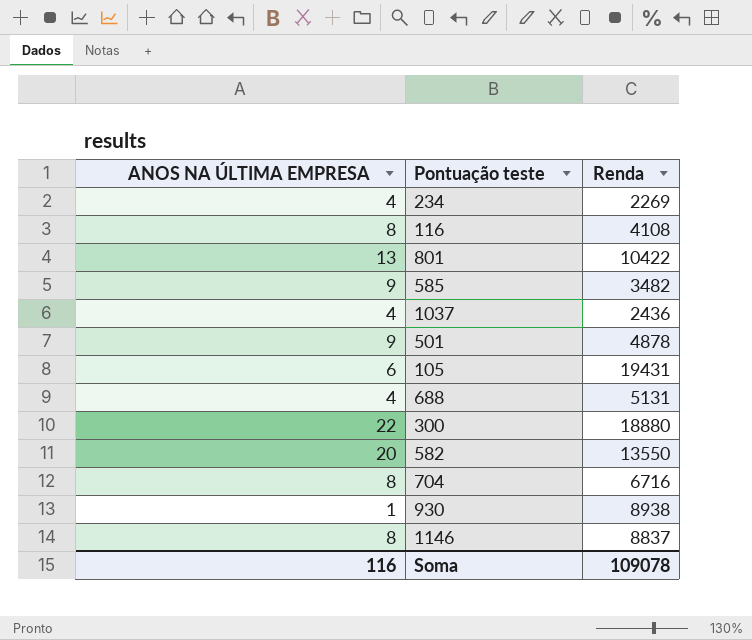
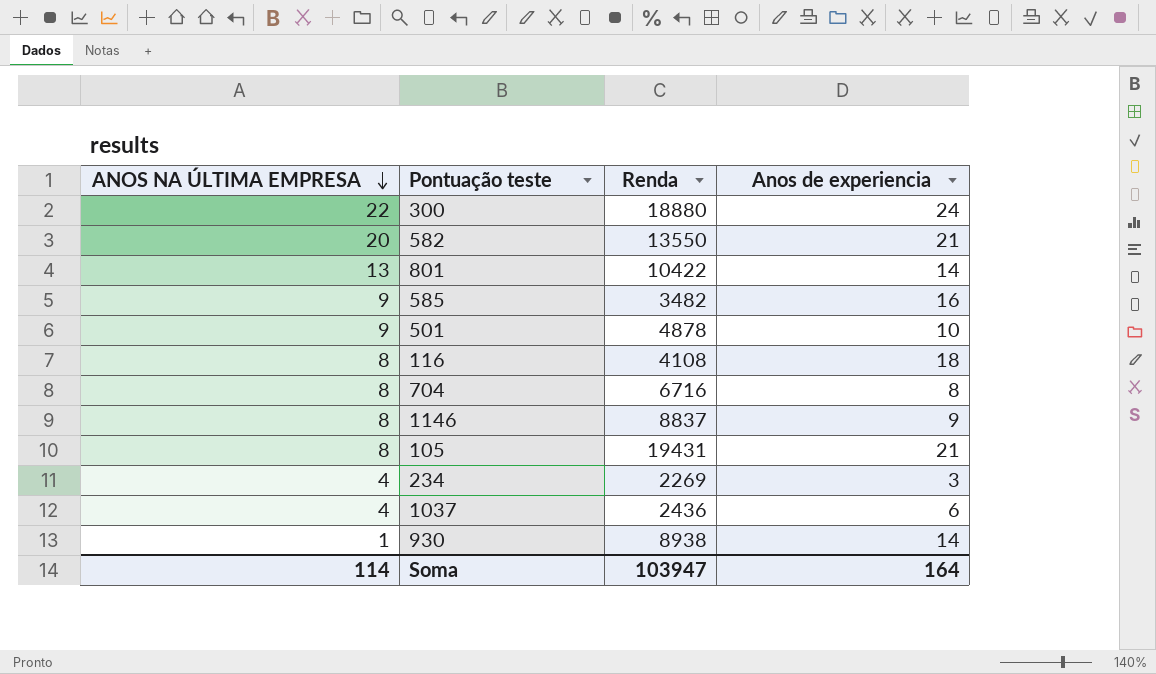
row order: none -> ANOS NA ÚLTIMA EMPRESA descending
column Anos de experiencia | position: none -> 4
row 688: 4 | 5131 -> none
105 | ANOS NA ÚLTIMA EMPRESA: 6 -> 8
Soma | ANOS NA ÚLTIMA EMPRESA: 116 -> 114
Soma | Renda: 109078 -> 103947

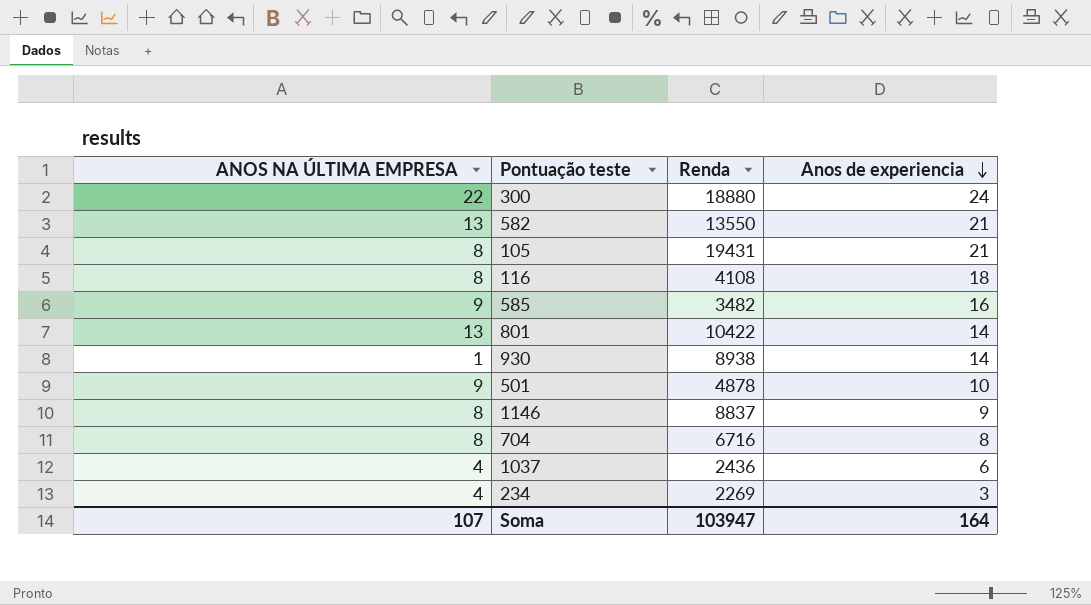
row order: ANOS NA ÚLTIMA EMPRESA descending -> Anos de experiencia descending
582 | ANOS NA ÚLTIMA EMPRESA: 20 -> 13
Soma | ANOS NA ÚLTIMA EMPRESA: 114 -> 107

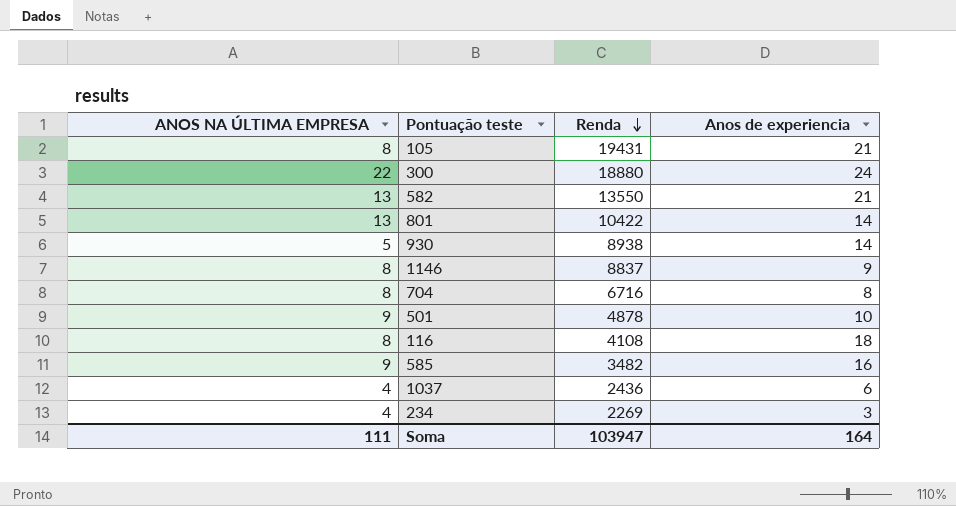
row order: Anos de experiencia descending -> Renda descending
930 | ANOS NA ÚLTIMA EMPRESA: 1 -> 5
Soma | ANOS NA ÚLTIMA EMPRESA: 107 -> 111

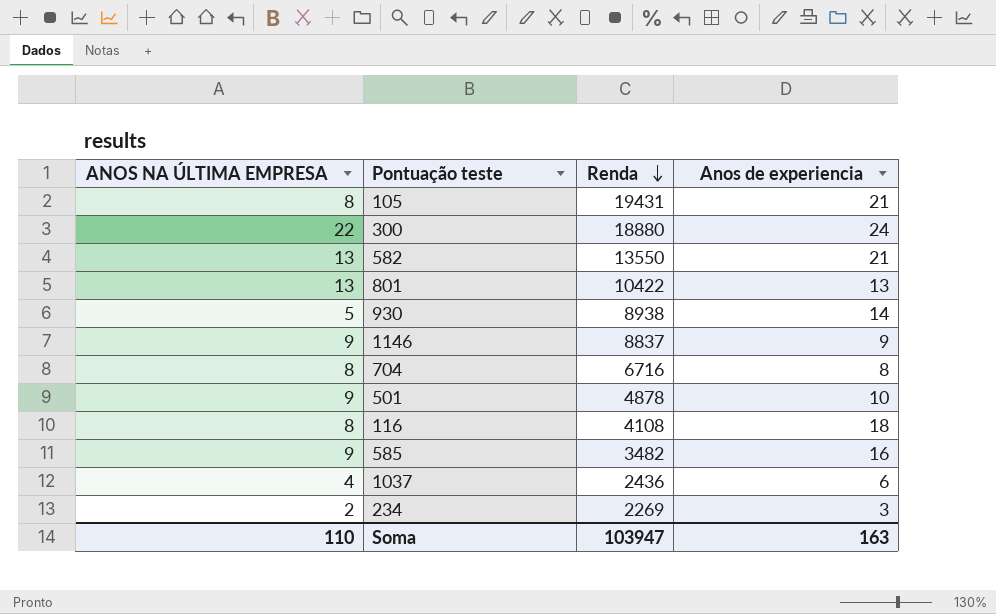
801 | Anos de experiencia: 14 -> 13
1146 | ANOS NA ÚLTIMA EMPRESA: 8 -> 9
234 | ANOS NA ÚLTIMA EMPRESA: 4 -> 2
Soma | ANOS NA ÚLTIMA EMPRESA: 111 -> 110
Soma | Anos de experiencia: 164 -> 163

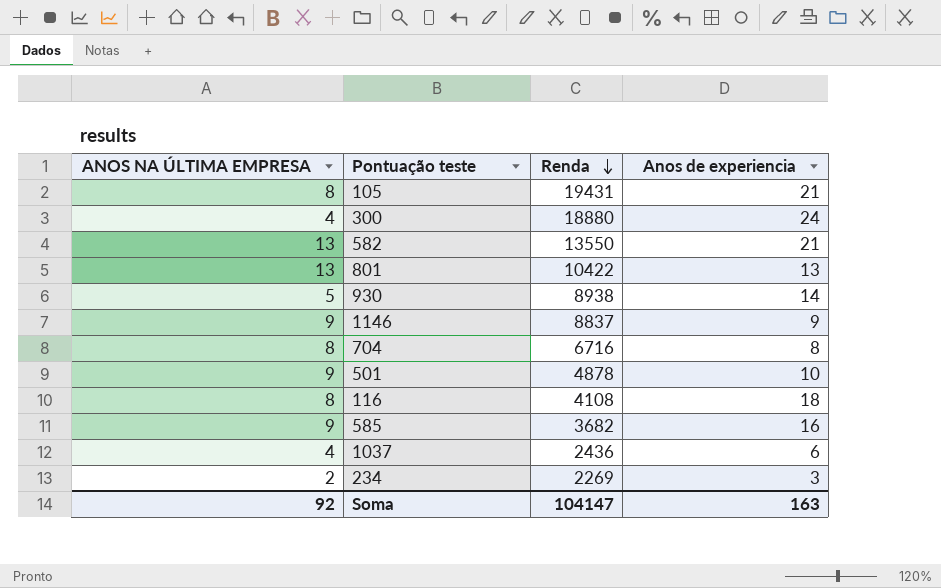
300 | ANOS NA ÚLTIMA EMPRESA: 22 -> 4
585 | Renda: 3482 -> 3682
Soma | ANOS NA ÚLTIMA EMPRESA: 110 -> 92
Soma | Renda: 103947 -> 104147

